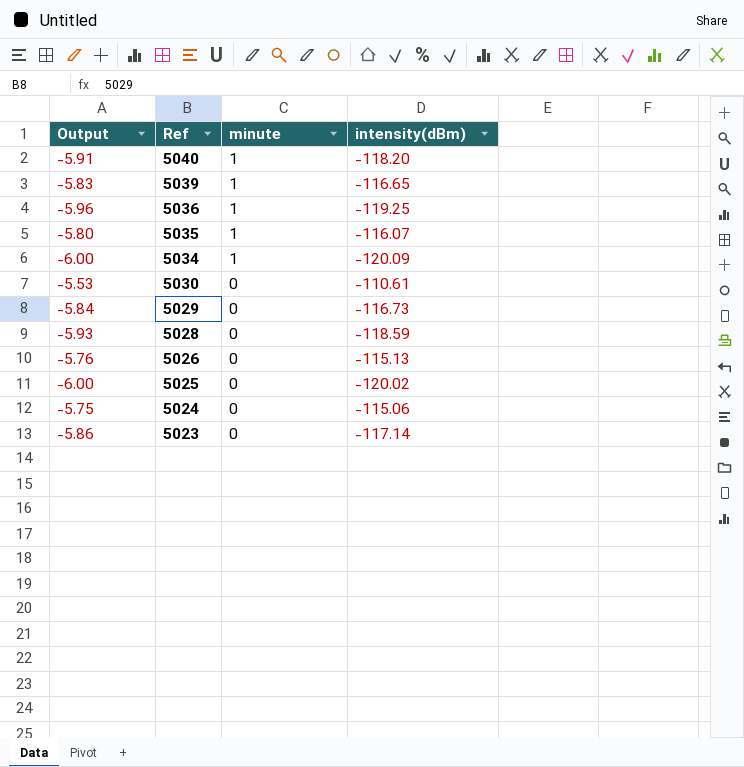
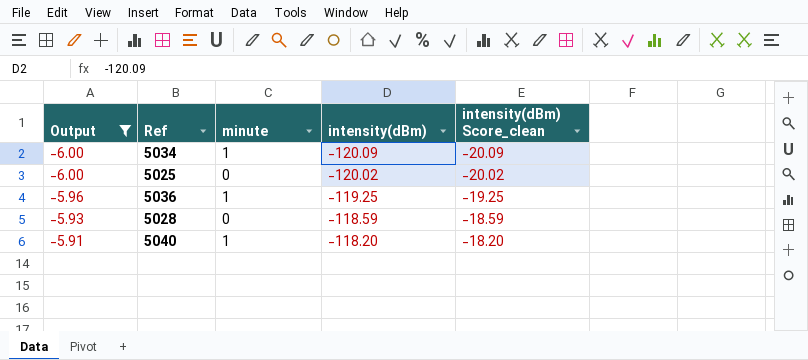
filter: none -> Output <= -5.91
row order: Ref descending -> Output ascending
column intensity(dBm) Score_clean | formula: none -> [intensity(dBm)] + 100

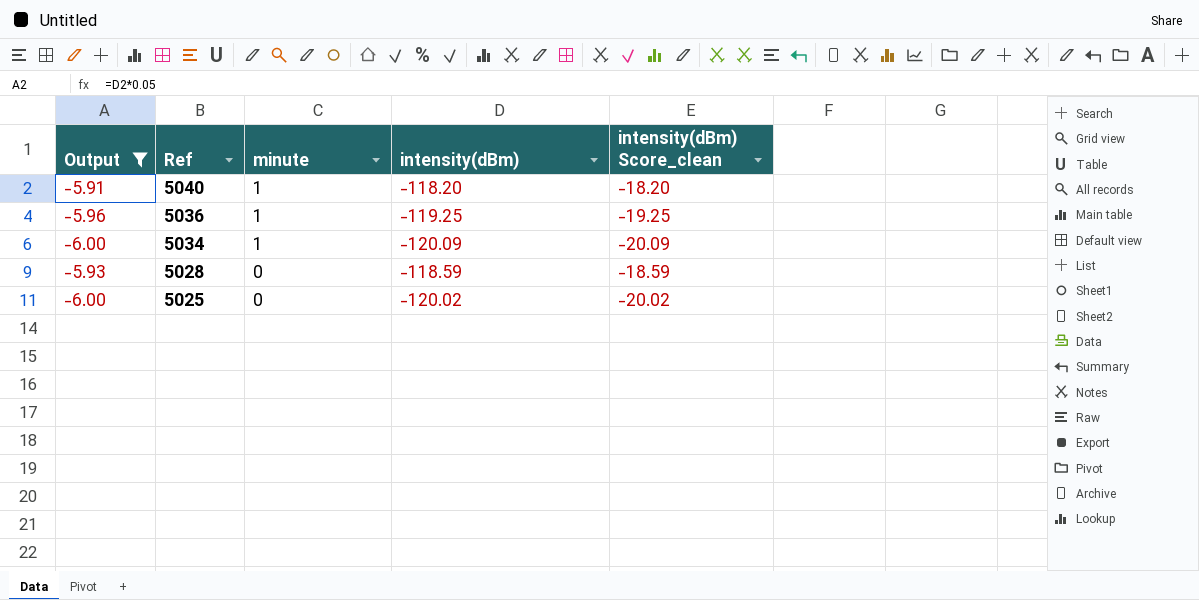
row order: Output ascending -> Ref descending

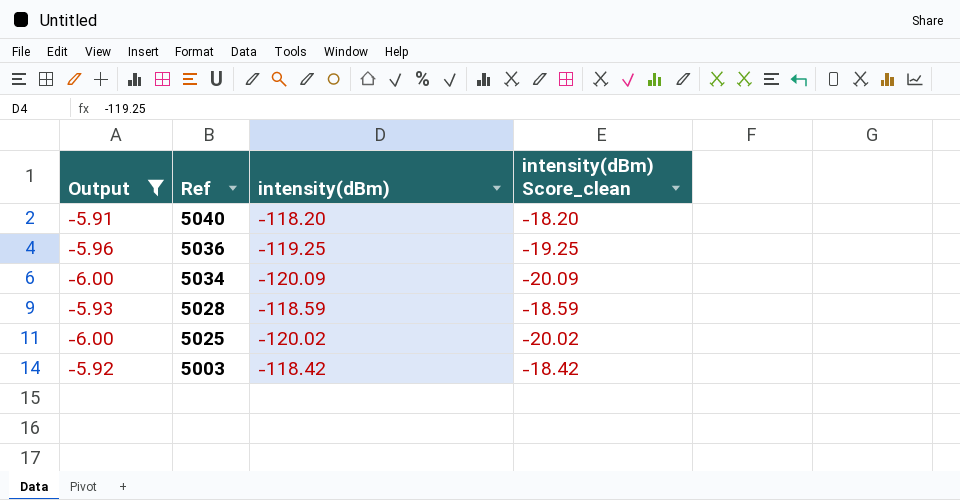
column minute | position: 3 -> none
row 5003: none -> -5.92 | -118.42 | -18.42

